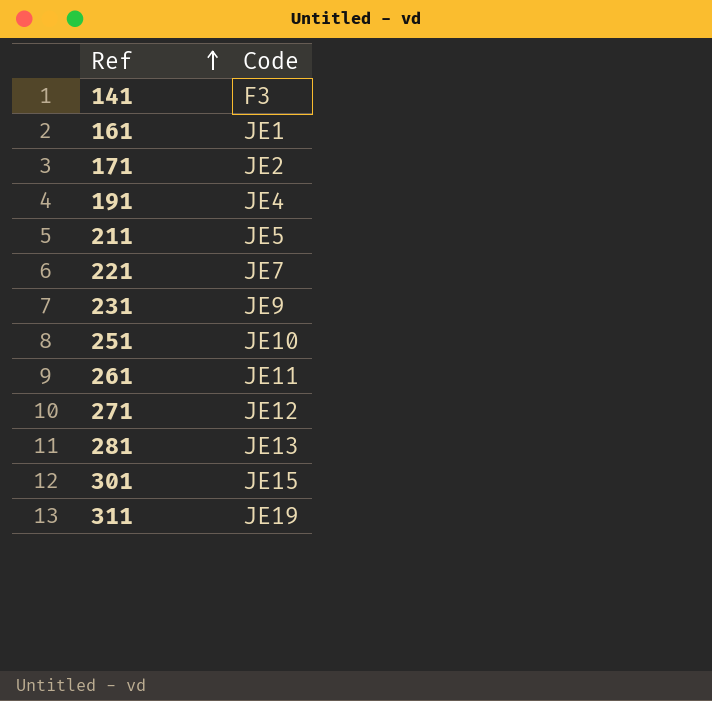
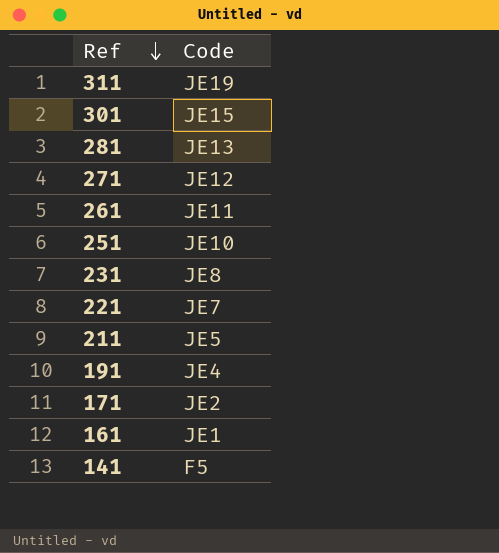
row order: Ref ascending -> Ref descending
231 | Code: JE9 -> JE8
141 | Code: F3 -> F5

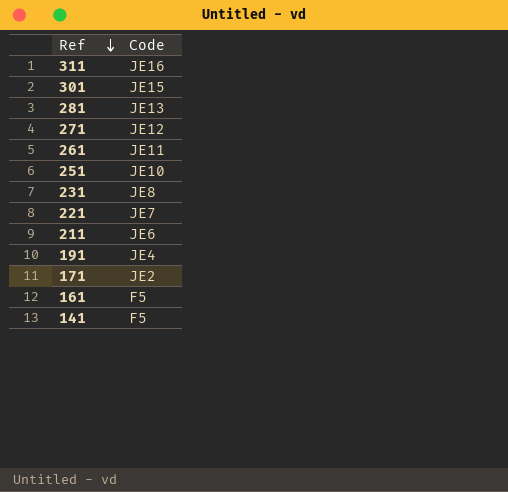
311 | Code: JE19 -> JE16
211 | Code: JE5 -> JE6
161 | Code: JE1 -> F5

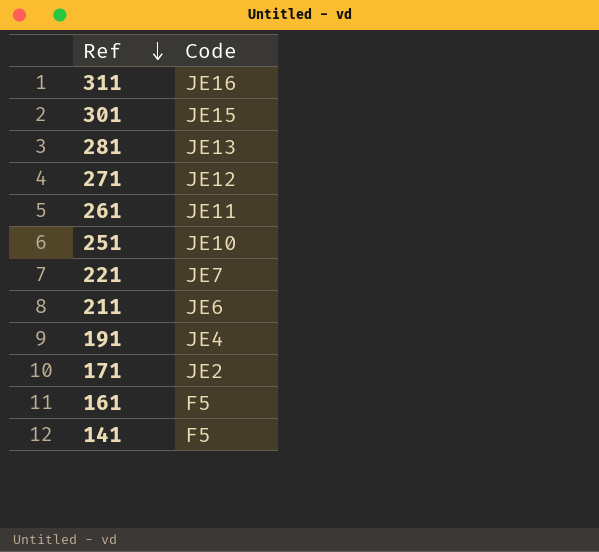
row 231: JE8 -> none

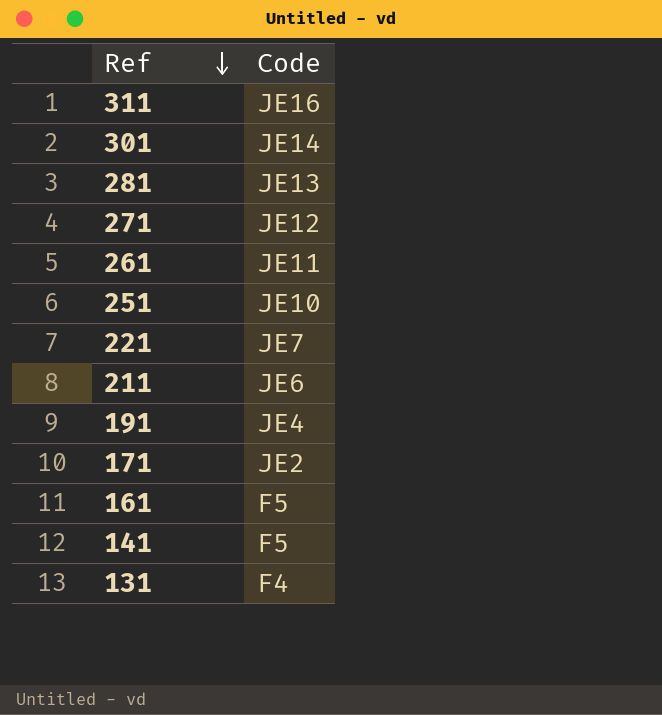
301 | Code: JE15 -> JE14
row 131: none -> F4

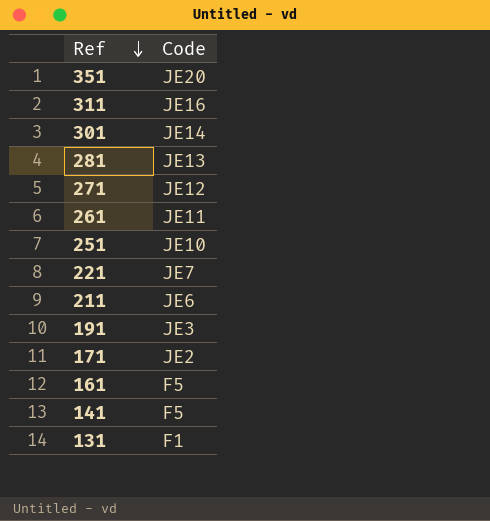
row 351: none -> JE20
191 | Code: JE4 -> JE3
131 | Code: F4 -> F1

